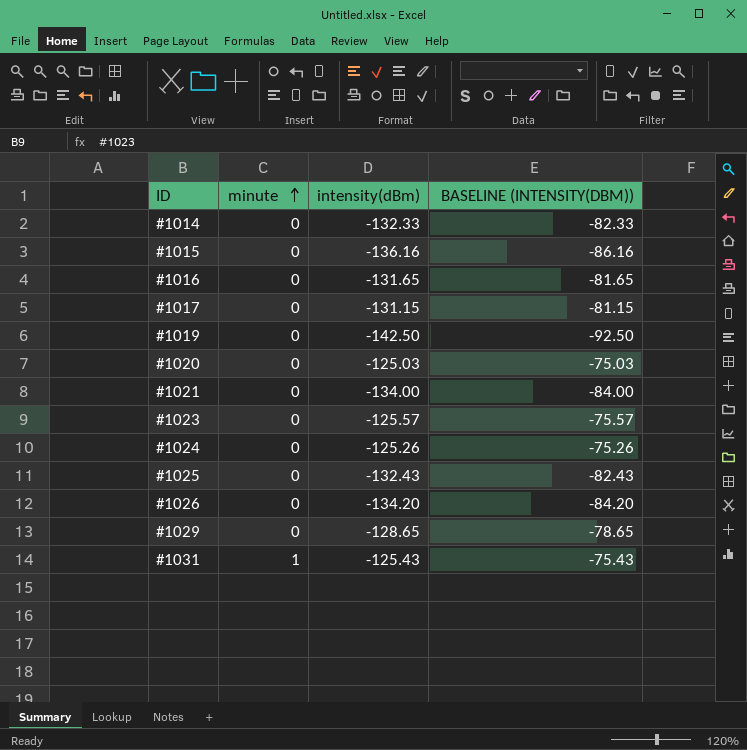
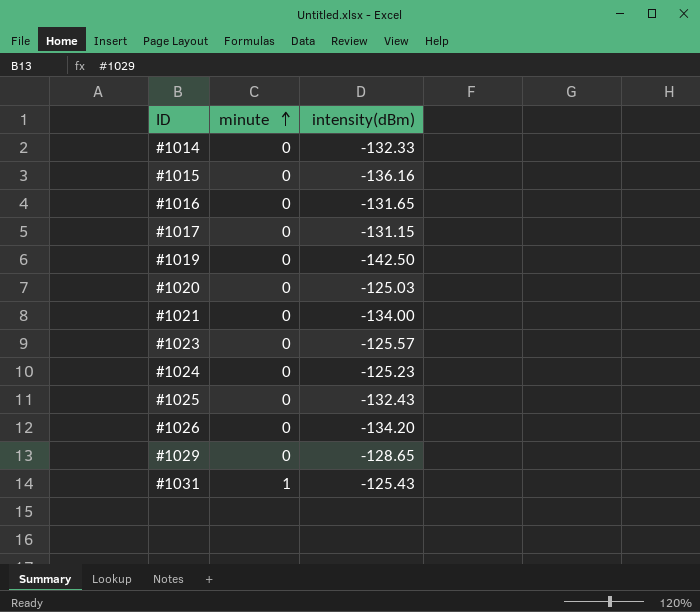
column BASELINE (INTENSITY(DBM)) | formula: [intensity(dBm)] + 50 -> none
#1024 | intensity(dBm): -125.26 -> -125.23

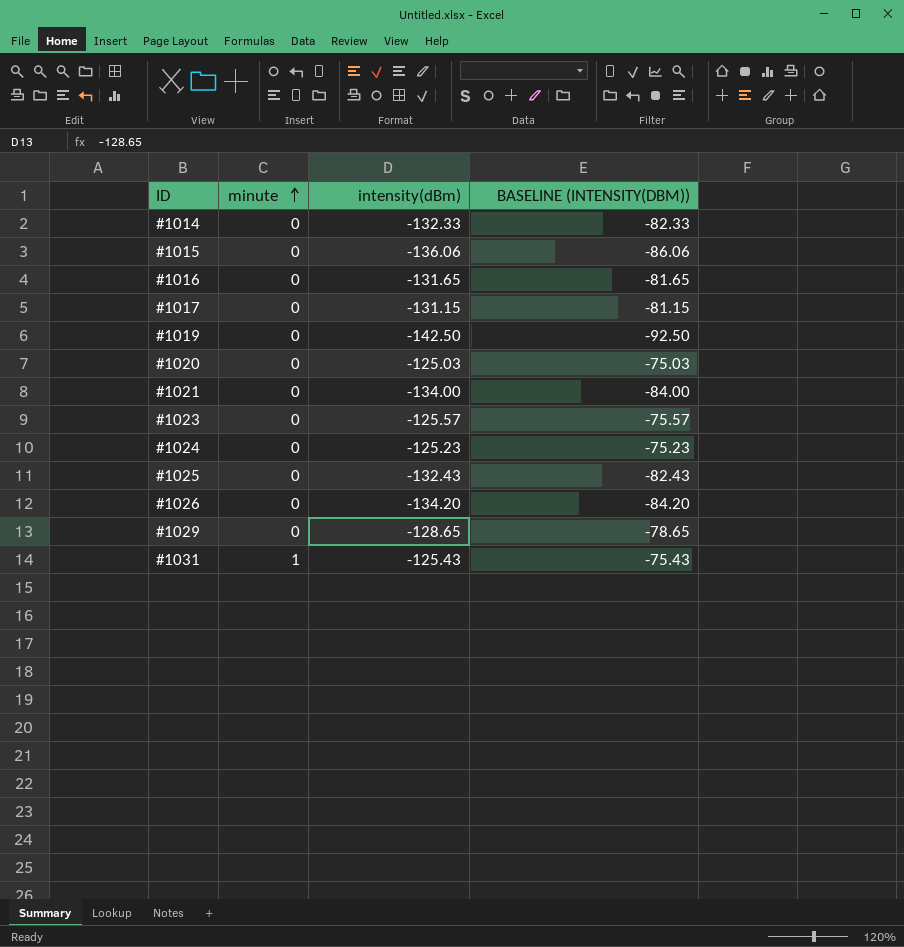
column BASELINE (INTENSITY(DBM)) | formula: none -> [intensity(dBm)] + 50
#1015 | intensity(dBm): -136.16 -> -136.06

